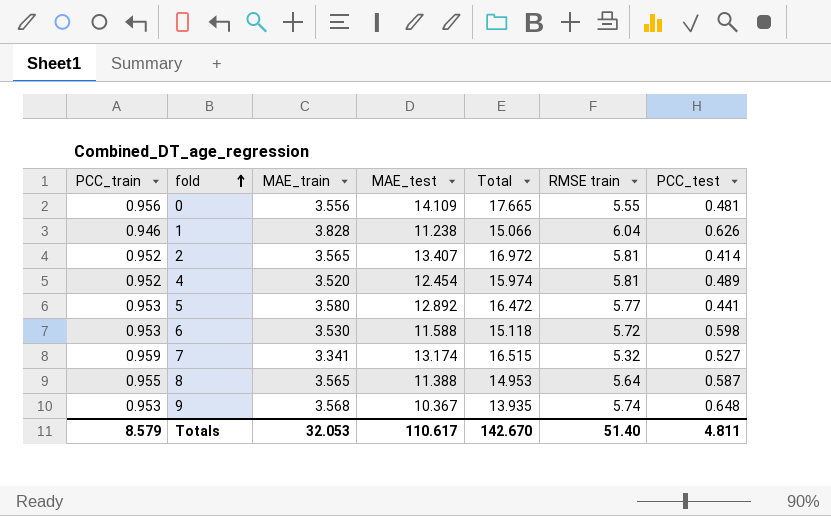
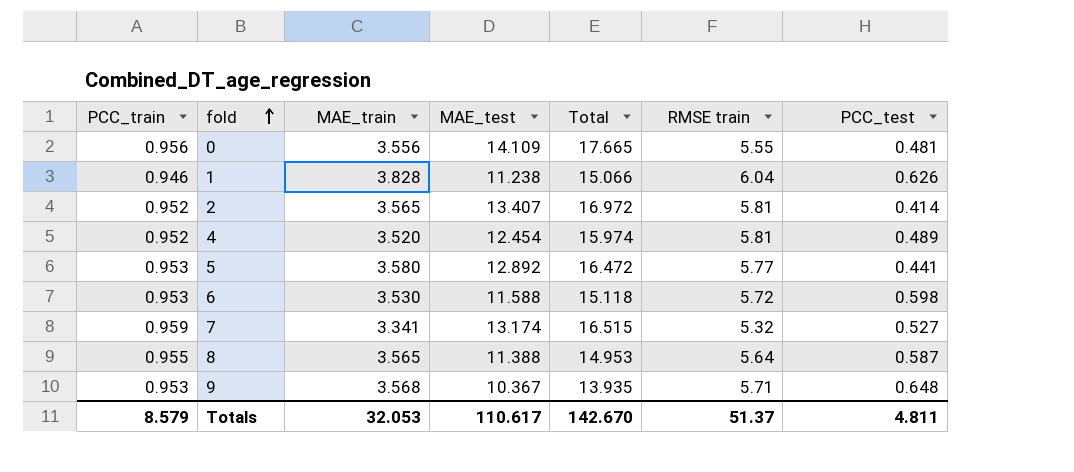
9 | RMSE train: 5.74 -> 5.71
Totals | RMSE train: 51.40 -> 51.37

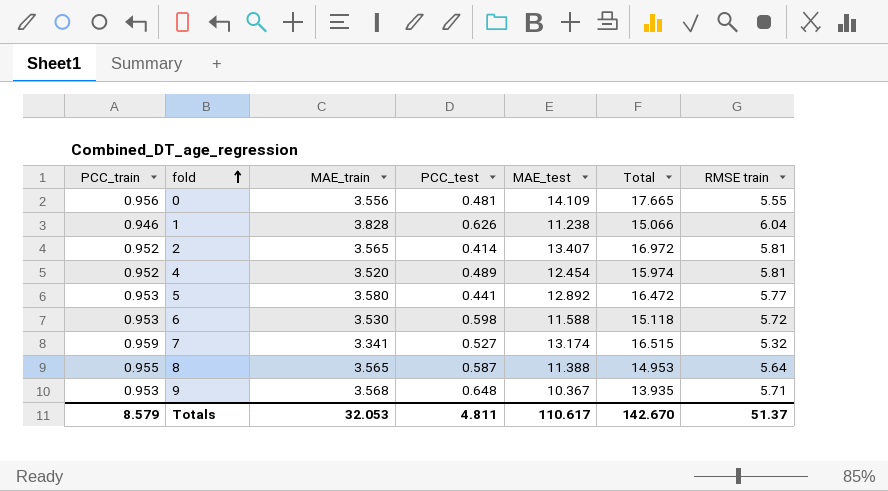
column PCC_test | position: 7 -> 4

